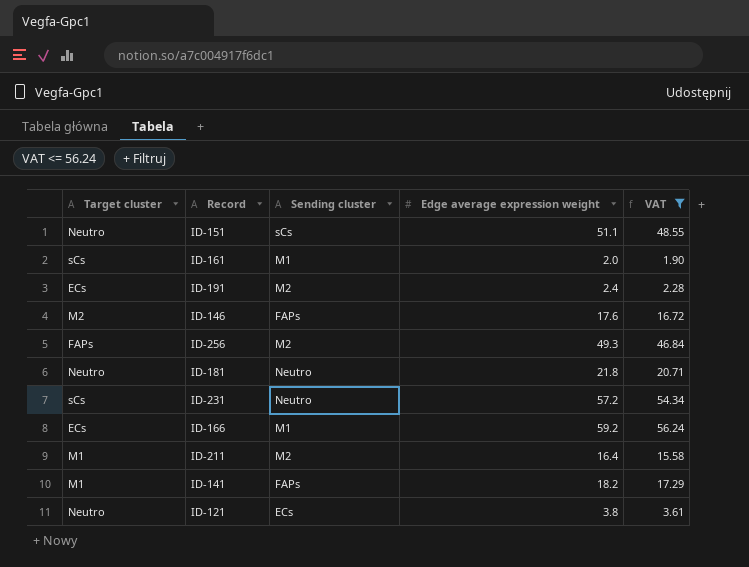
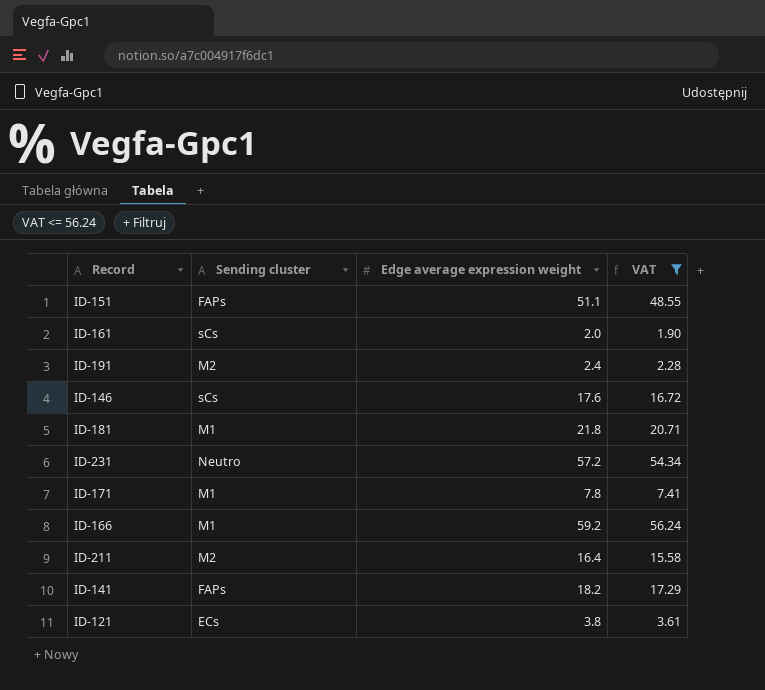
column Target cluster | position: 1 -> none
row ID-256: FAPs | M2 | 49.3 | 46.84 -> none
ID-151 | Sending cluster: sCs -> FAPs
ID-161 | Sending cluster: M1 -> sCs
ID-146 | Sending cluster: FAPs -> sCs
ID-181 | Sending cluster: Neutro -> M1
row ID-171: none -> M1 | 7.8 | 7.41

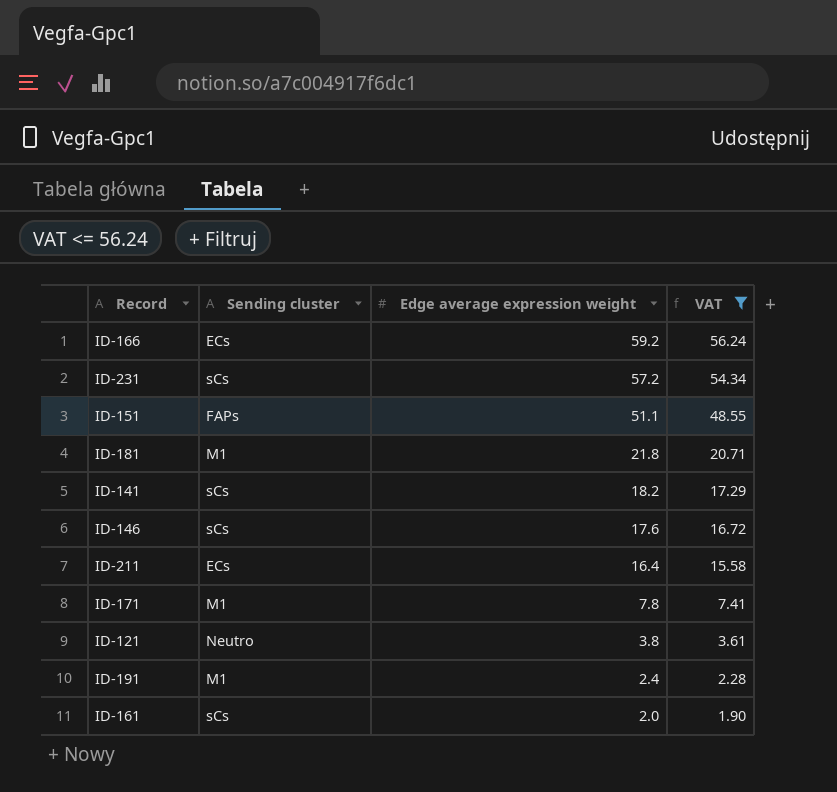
row order: none -> Edge average expression weight descending
ID-166 | Sending cluster: M1 -> ECs
ID-231 | Sending cluster: Neutro -> sCs
ID-141 | Sending cluster: FAPs -> sCs
ID-211 | Sending cluster: M2 -> ECs
ID-121 | Sending cluster: ECs -> Neutro
ID-191 | Sending cluster: M2 -> M1

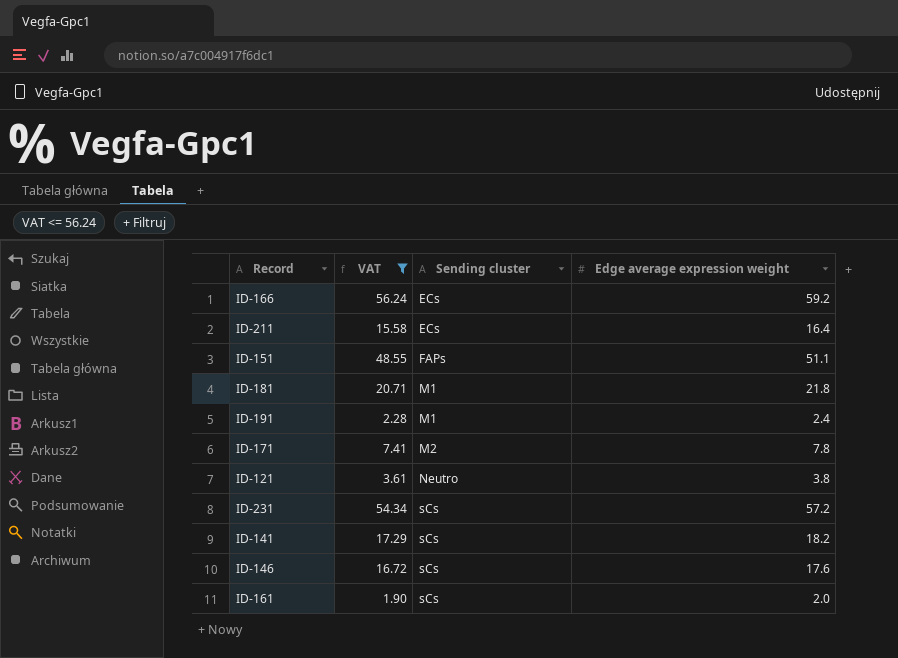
row order: Edge average expression weight descending -> Sending cluster ascending
column VAT | position: 4 -> 2
ID-171 | Sending cluster: M1 -> M2

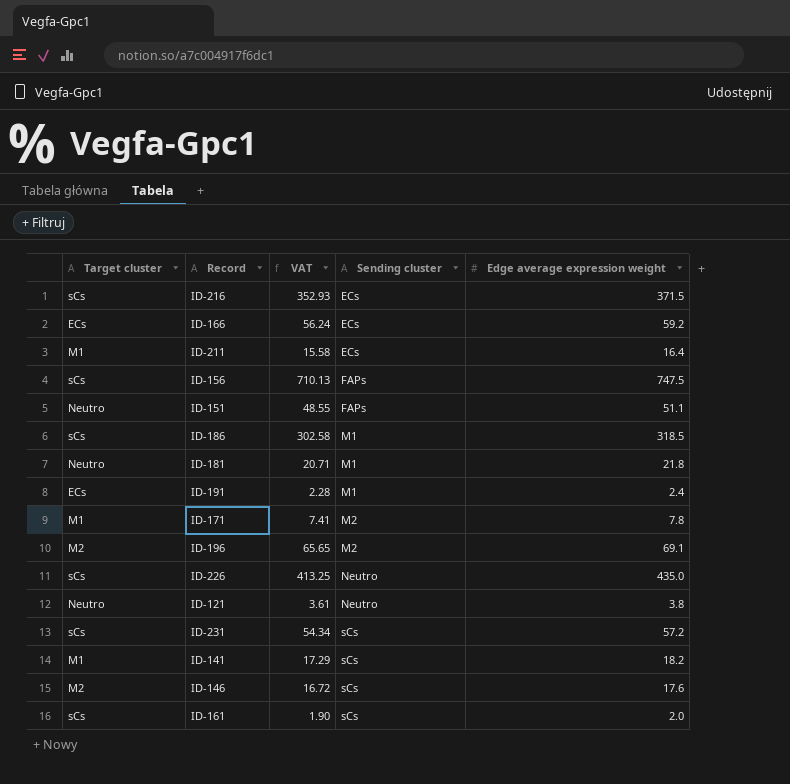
filter: VAT <= 56.24 -> none
column Target cluster | position: none -> 1

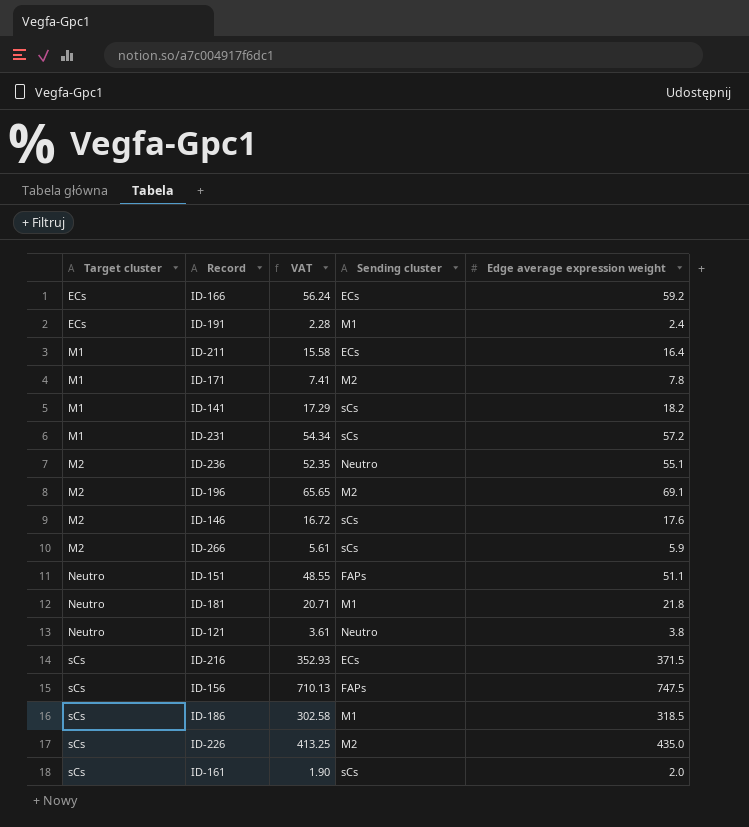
row order: Sending cluster ascending -> Target cluster ascending
ID-231 | Target cluster: sCs -> M1
row ID-236: none -> M2 | 52.35 | Neutro | 55.1
row ID-266: none -> M2 | 5.61 | sCs | 5.9
ID-226 | Sending cluster: Neutro -> M2

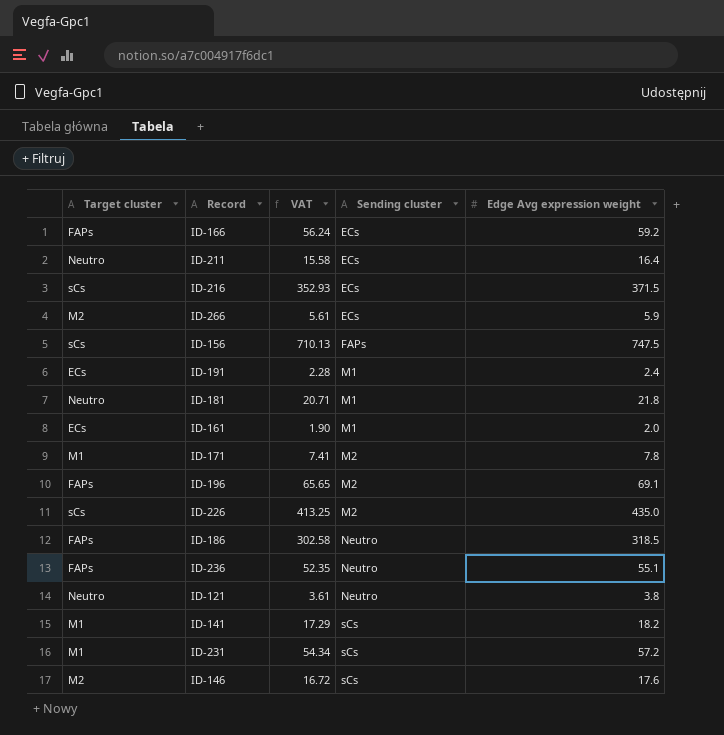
row order: Target cluster ascending -> Sending cluster ascending
column name: Edge average expression weight -> Edge Avg expression weight
row ID-151: Neutro | 48.55 | FAPs | 51.1 -> none
ID-166 | Target cluster: ECs -> FAPs
ID-211 | Target cluster: M1 -> Neutro
ID-266 | Sending cluster: sCs -> ECs
ID-161 | Target cluster: sCs -> ECs
ID-161 | Sending cluster: sCs -> M1
ID-196 | Target cluster: M2 -> FAPs
ID-186 | Target cluster: sCs -> FAPs
ID-186 | Sending cluster: M1 -> Neutro
ID-236 | Target cluster: M2 -> FAPs

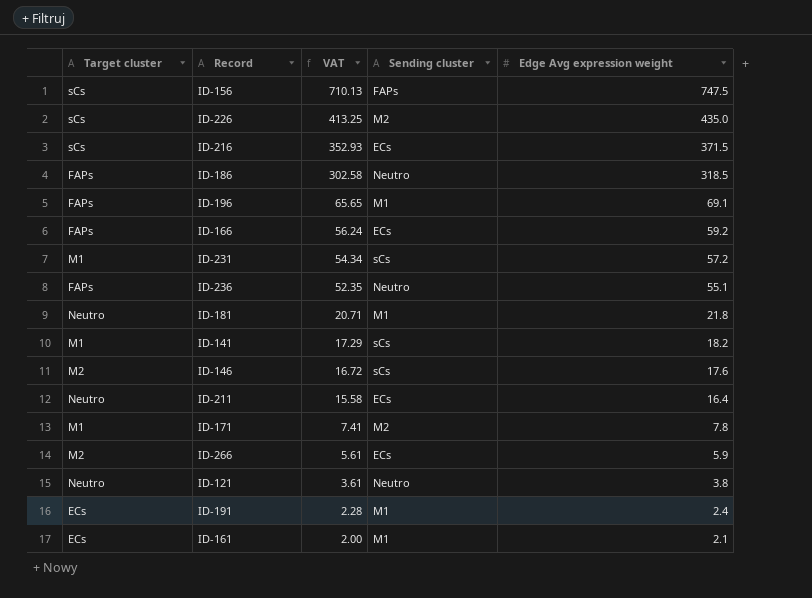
row order: Sending cluster ascending -> VAT descending
ID-196 | Sending cluster: M2 -> M1
ID-161 | VAT: 1.90 -> 2.00
ID-161 | Edge Avg expression weight: 2.0 -> 2.1

